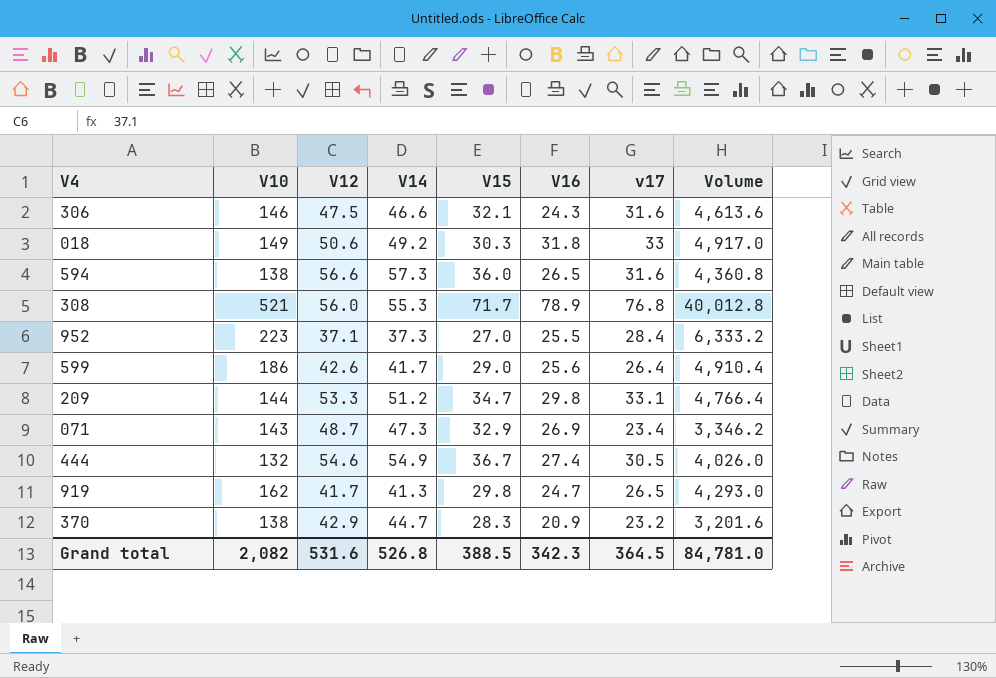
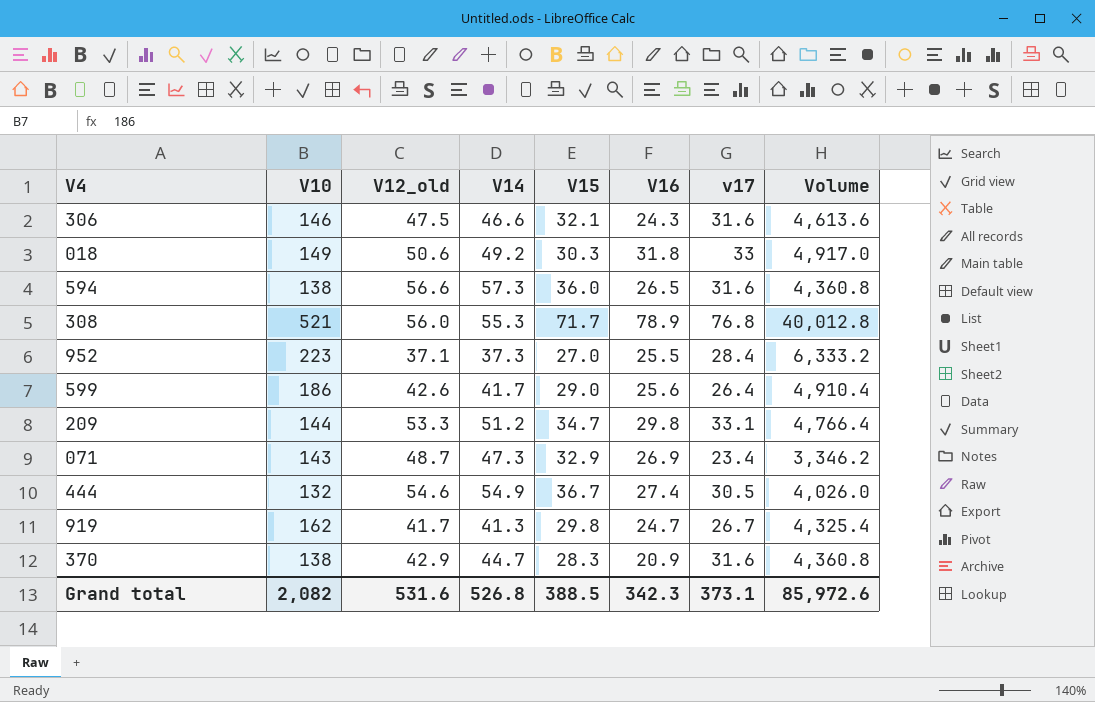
column name: V12 -> V12_old
919 | v17: 26.5 -> 26.7
919 | Volume: 4,293.0 -> 4,325.4
370 | v17: 23.2 -> 31.6
370 | Volume: 3,201.6 -> 4,360.8
Grand total | v17: 364.5 -> 373.1
Grand total | Volume: 84,781.0 -> 85,972.6

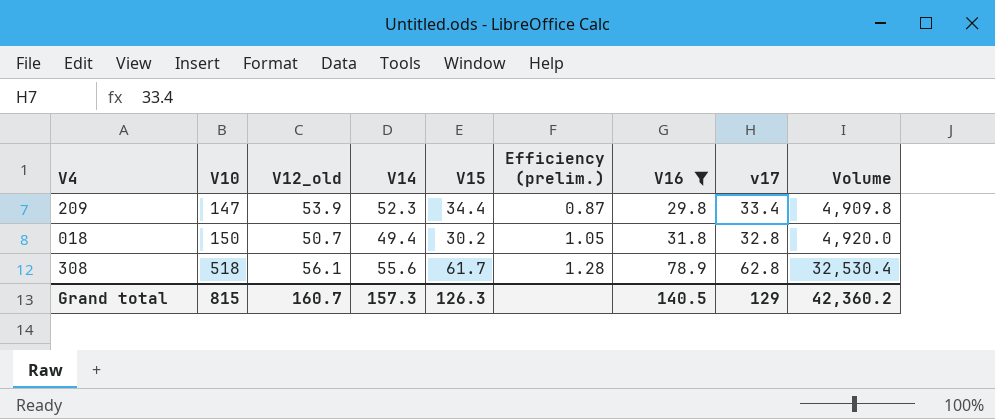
filter: none -> V16 >= 29.8
row order: none -> V10 ascending
column Efficiency (prelim.) | formula: none -> [V16] / [V15]
209 | V10: 144 -> 147
209 | V12_old: 53.3 -> 53.9
209 | V14: 51.2 -> 52.3
209 | V15: 34.7 -> 34.4
209 | v17: 33.1 -> 33.4
209 | Volume: 4,766.4 -> 4,909.8
018 | V10: 149 -> 150
018 | V12_old: 50.6 -> 50.7
018 | V14: 49.2 -> 49.4
018 | V15: 30.3 -> 30.2
018 | v17: 33 -> 32.8
018 | Volume: 4,917.0 -> 4,920.0
308 | V10: 521 -> 518
308 | V12_old: 56.0 -> 56.1
308 | V14: 55.3 -> 55.6
308 | V15: 71.7 -> 61.7
308 | v17: 76.8 -> 62.8
308 | Volume: 40,012.8 -> 32,530.4
Grand total | V10: 2,082 -> 815
Grand total | V12_old: 531.6 -> 160.7
Grand total | V14: 526.8 -> 157.3
Grand total | V15: 388.5 -> 126.3
Grand total | V16: 342.3 -> 140.5
Grand total | v17: 373.1 -> 129
Grand total | Volume: 85,972.6 -> 42,360.2

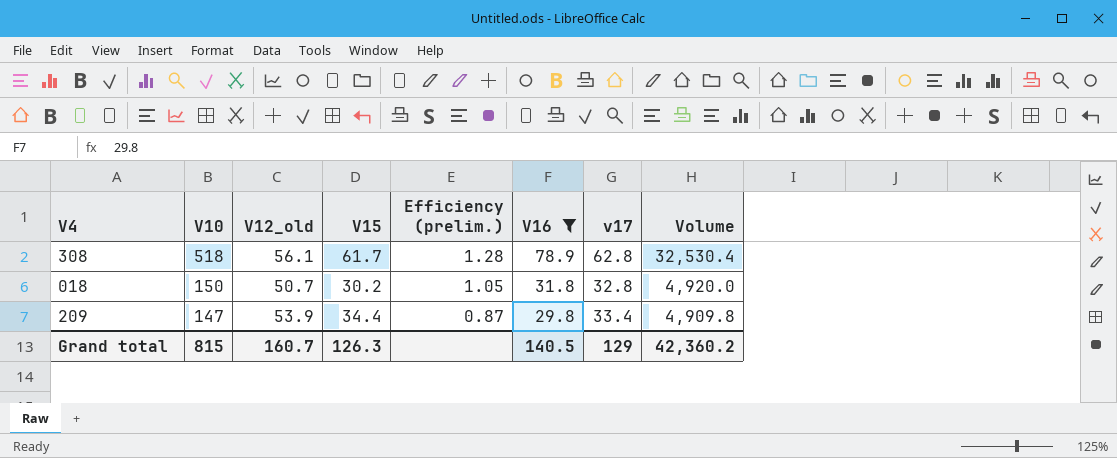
row order: V10 ascending -> V10 descending
column V14 | position: 4 -> none

